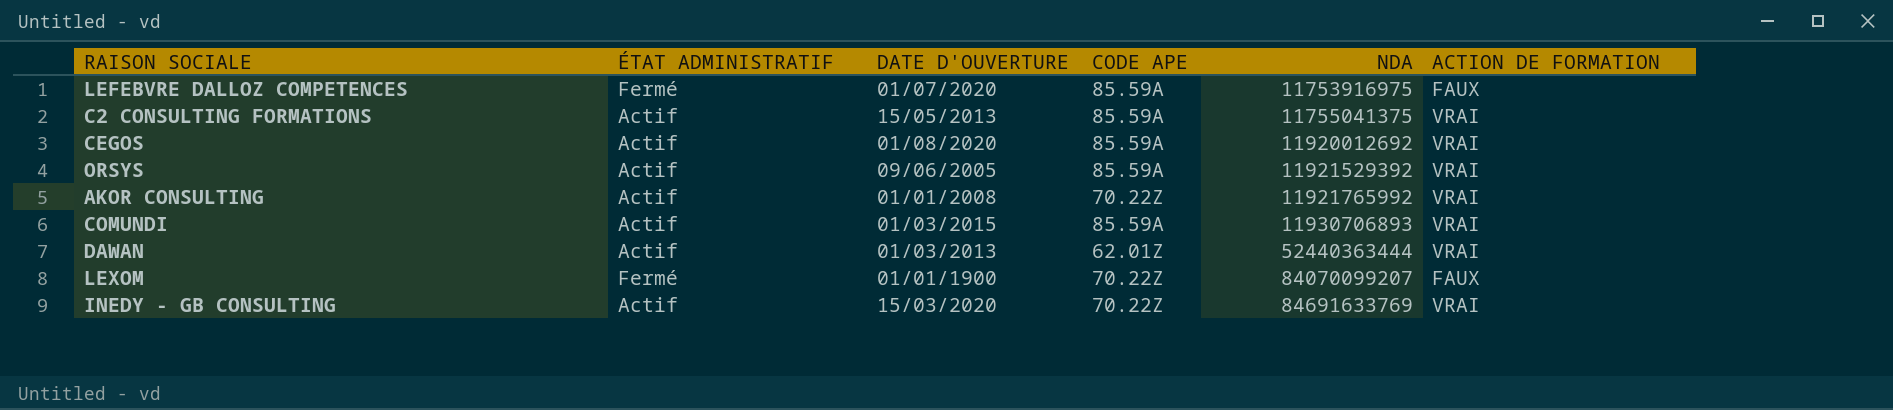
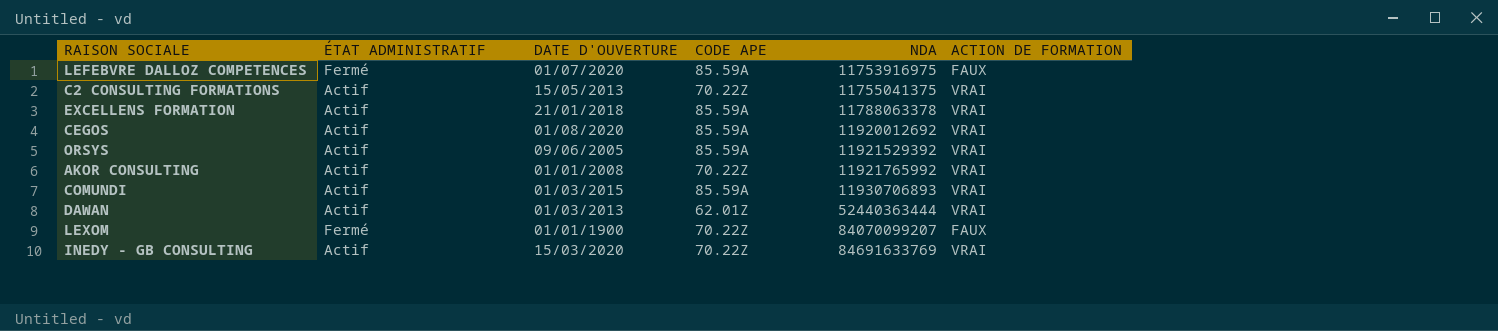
C2 CONSULTING FORMATIONS | CODE APE: 85.59A -> 70.22Z
row EXCELLENS FORMATION: none -> Actif | 21/01/2018 | 85.59A | 11788063378 | VRAI

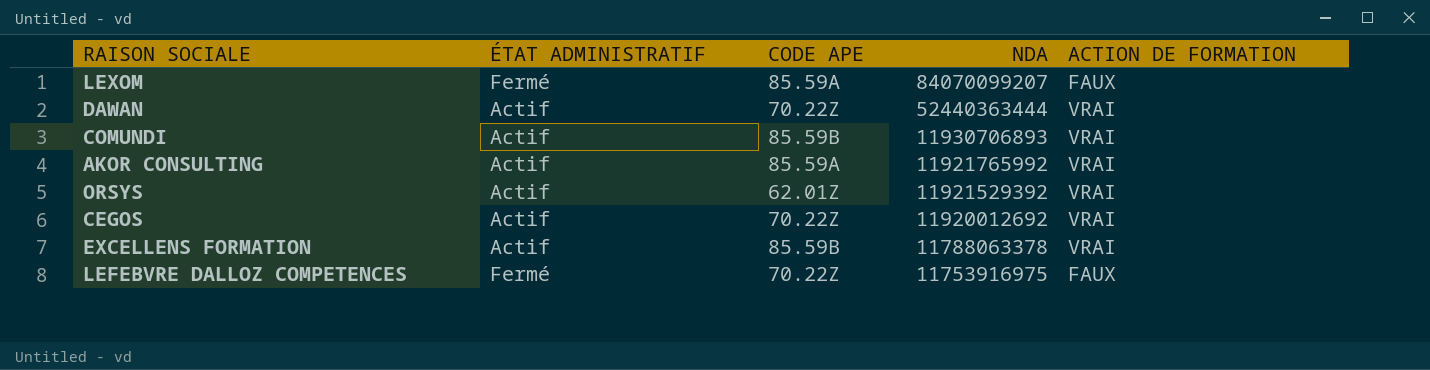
row order: NDA ascending -> NDA descending
column DATE D'OUVERTURE | position: 3 -> none
row C2 CONSULTING FORMATIONS: Actif | 15/05/2013 | 70.22Z | 11755041375 | VRAI -> none
row INEDY - GB CONSULTING: Actif | 15/03/2020 | 70.22Z | 84691633769 | VRAI -> none
LEXOM | CODE APE: 70.22Z -> 85.59A
DAWAN | CODE APE: 62.01Z -> 70.22Z
COMUNDI | CODE APE: 85.59A -> 85.59B
AKOR CONSULTING | CODE APE: 70.22Z -> 85.59A
ORSYS | CODE APE: 85.59A -> 62.01Z
CEGOS | CODE APE: 85.59A -> 70.22Z
EXCELLENS FORMATION | CODE APE: 85.59A -> 85.59B
LEFEBVRE DALLOZ COMPETENCES | CODE APE: 85.59A -> 70.22Z

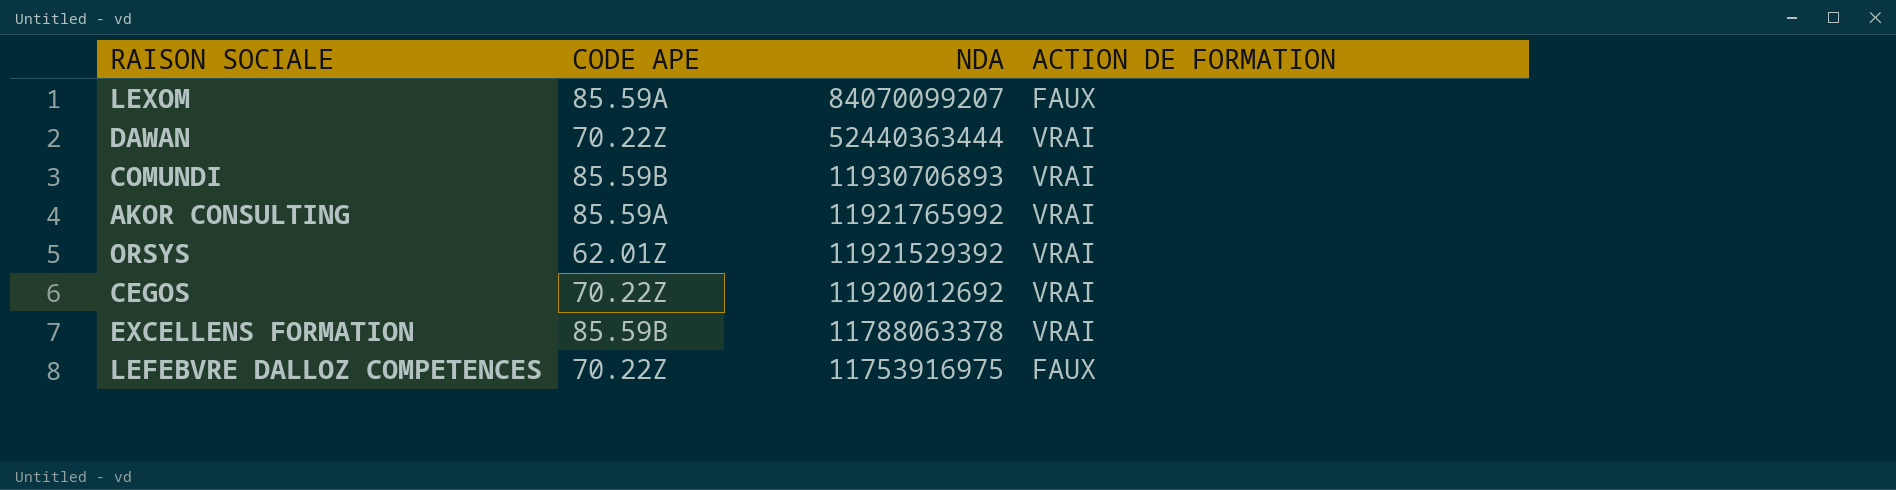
column ÉTAT ADMINISTRATIF | position: 2 -> none

